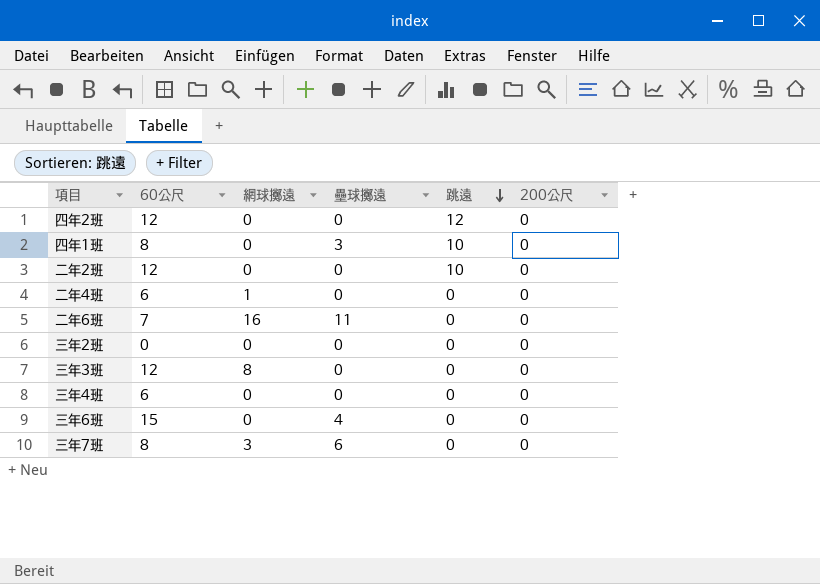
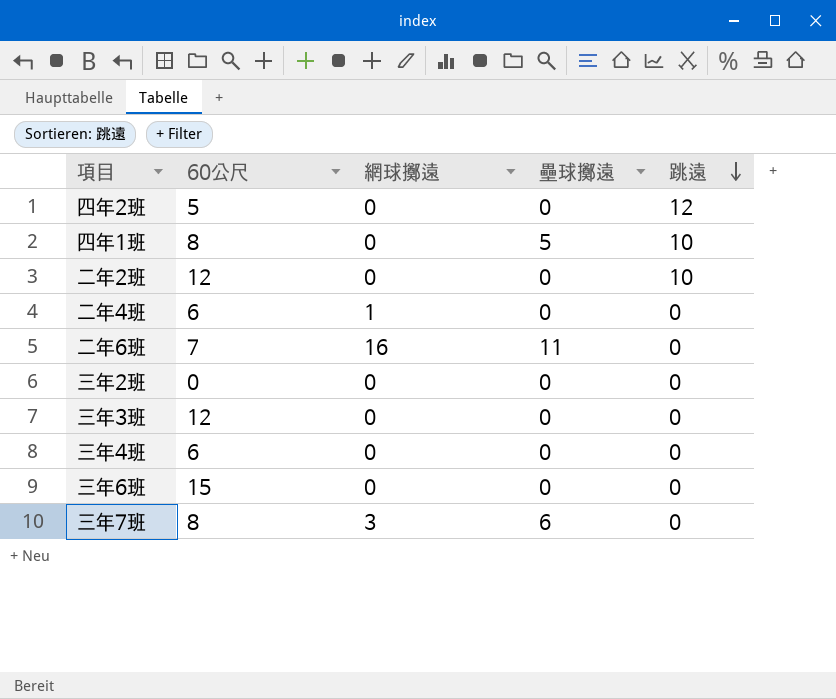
column 200公尺 | position: 6 -> none
四年2班 | 60公尺: 12 -> 5
四年1班 | 壘球擲遠: 3 -> 5
三年3班 | 網球擲遠: 8 -> 0
三年6班 | 壘球擲遠: 4 -> 0

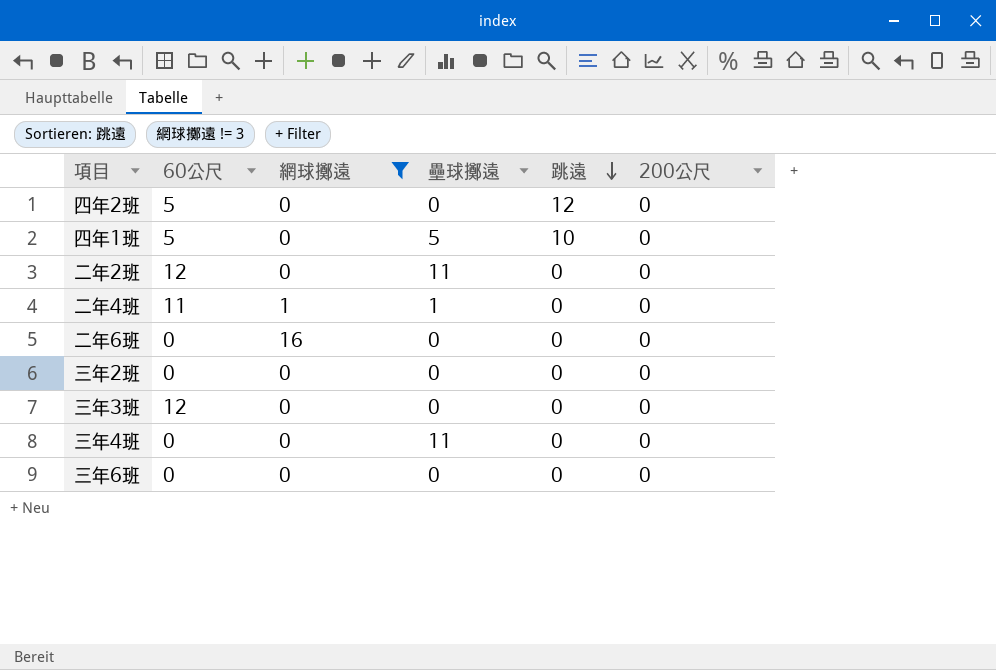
filter: none -> 網球擲遠 != 3
column 200公尺 | position: none -> 6
四年1班 | 60公尺: 8 -> 5
二年2班 | 壘球擲遠: 0 -> 11
二年2班 | 跳遠: 10 -> 0
二年4班 | 60公尺: 6 -> 11
二年4班 | 壘球擲遠: 0 -> 1
二年6班 | 60公尺: 7 -> 0
二年6班 | 壘球擲遠: 11 -> 0
三年4班 | 60公尺: 6 -> 0
三年4班 | 壘球擲遠: 0 -> 11
三年6班 | 60公尺: 15 -> 0

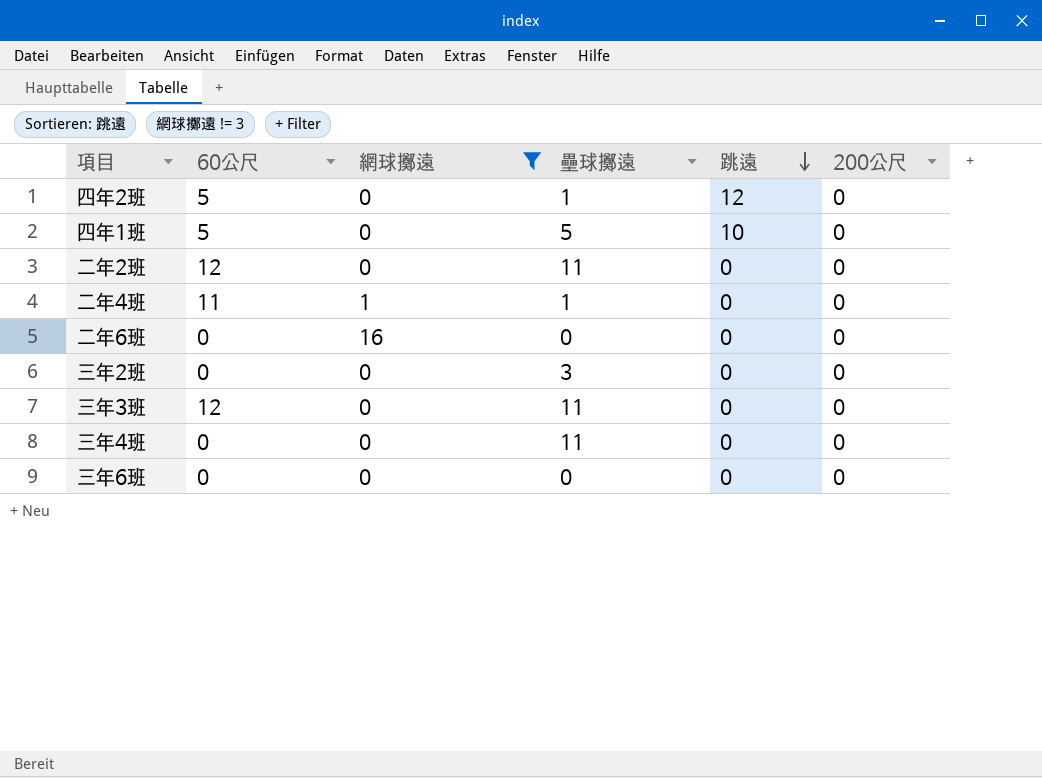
四年2班 | 壘球擲遠: 0 -> 1
三年2班 | 壘球擲遠: 0 -> 3
三年3班 | 壘球擲遠: 0 -> 11

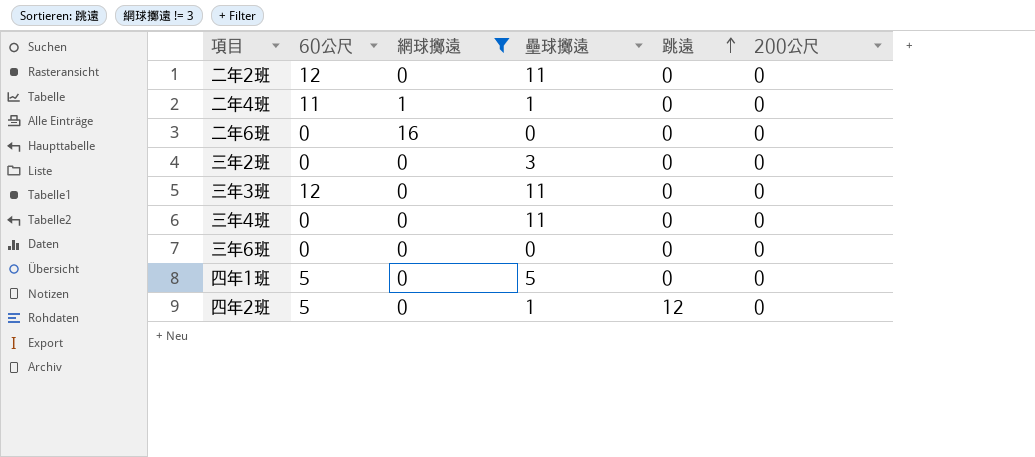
row order: 跳遠 descending -> 跳遠 ascending
四年1班 | 跳遠: 10 -> 0

